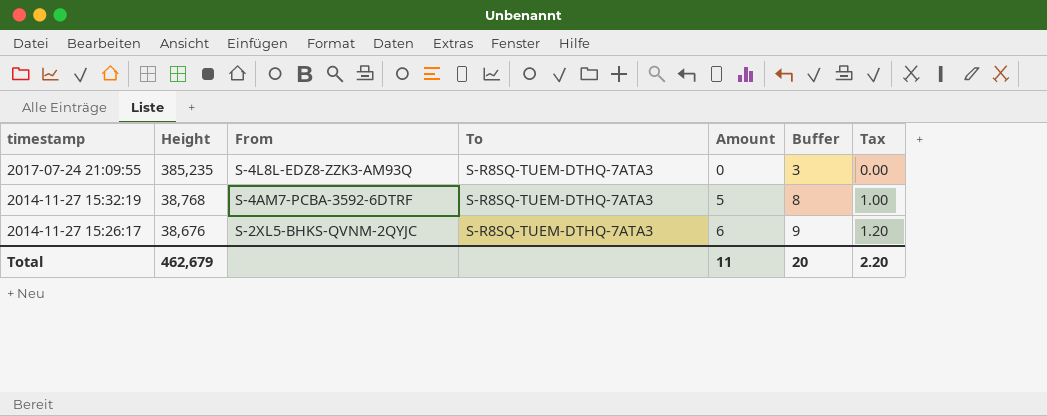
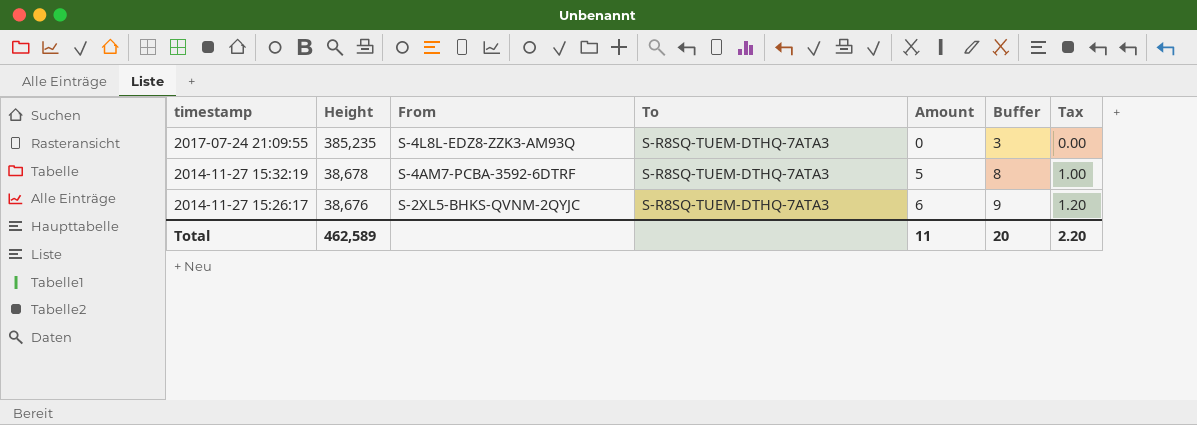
2014-11-27 15:32:19 | Height: 38,768 -> 38,678
Total | Height: 462,679 -> 462,589

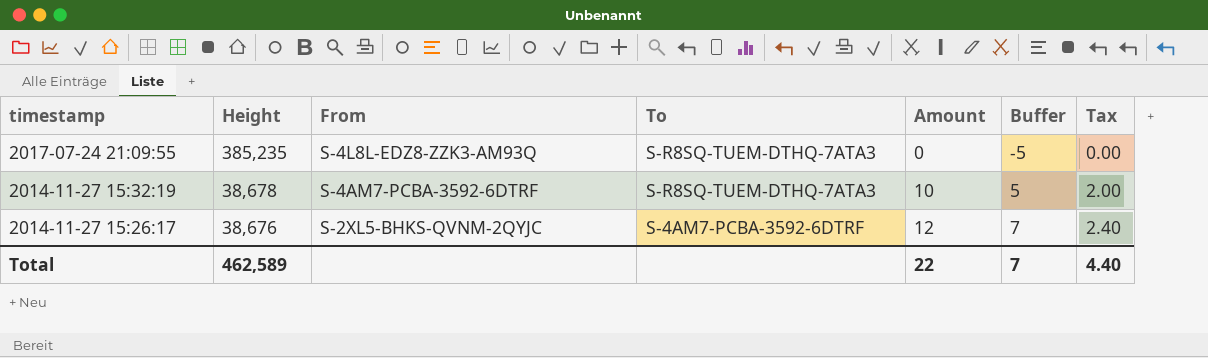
column Buffer | formula: [Amount] + 3 -> [Amount] - 5
2014-11-27 15:32:19 | Amount: 5 -> 10
2014-11-27 15:32:19 | Tax: 1.00 -> 2.00
2014-11-27 15:26:17 | To: S-R8SQ-TUEM-DTHQ-7ATA3 -> S-4AM7-PCBA-3592-6DTRF
2014-11-27 15:26:17 | Amount: 6 -> 12
2014-11-27 15:26:17 | Tax: 1.20 -> 2.40
Total | Amount: 11 -> 22
Total | Buffer: 20 -> 7
Total | Tax: 2.20 -> 4.40

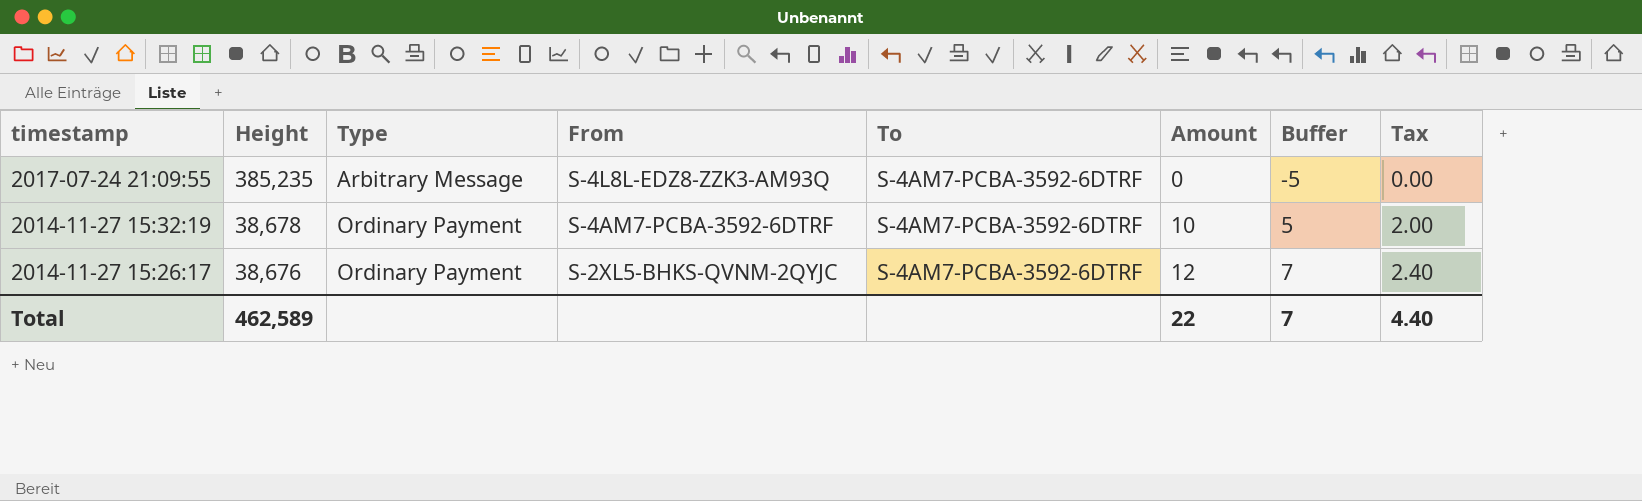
column Type | position: none -> 3
2017-07-24 21:09:55 | To: S-R8SQ-TUEM-DTHQ-7ATA3 -> S-4AM7-PCBA-3592-6DTRF
2014-11-27 15:32:19 | To: S-R8SQ-TUEM-DTHQ-7ATA3 -> S-4AM7-PCBA-3592-6DTRF

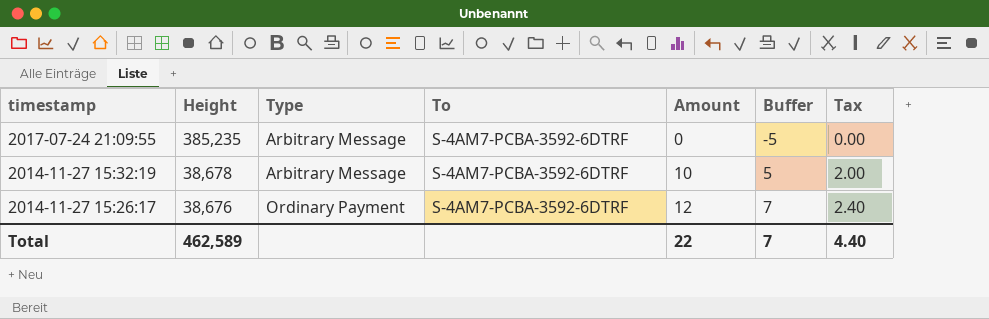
column From | position: 4 -> none
2014-11-27 15:32:19 | Type: Ordinary Payment -> Arbitrary Message

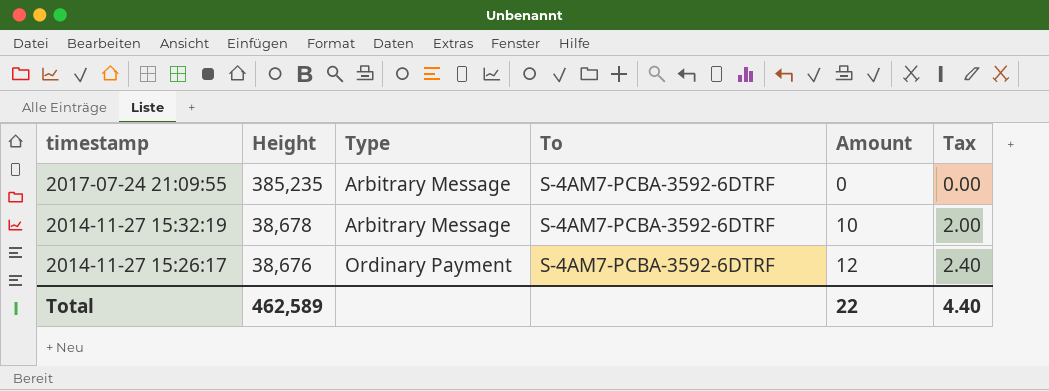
column Buffer | formula: [Amount] - 5 -> none

